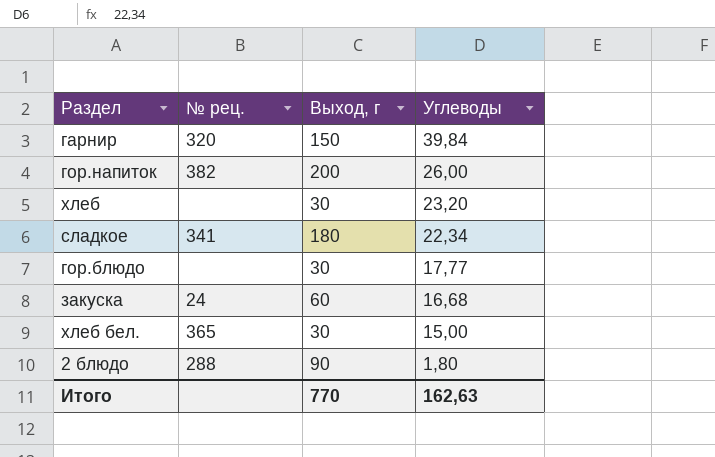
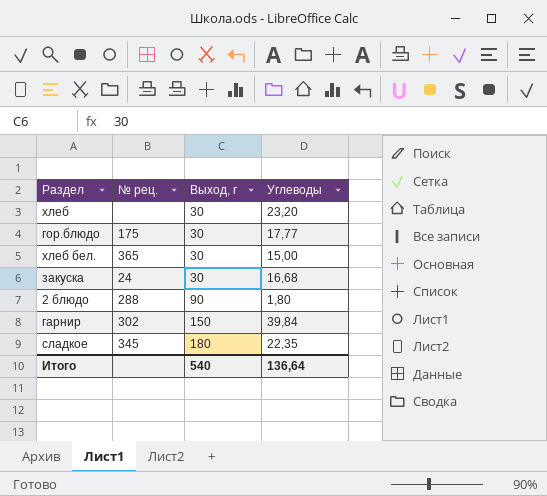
row order: Углеводы descending -> Выход, г ascending
row гор.напиток: 382 | 200 | 26,00 -> none
гор.блюдо | № рец.: none -> 175
закуска | Выход, г: 60 -> 30
гарнир | № рец.: 320 -> 302
сладкое | № рец.: 341 -> 345
сладкое | Углеводы: 22,34 -> 22,35
Итого | Выход, г: 770 -> 540
Итого | Углеводы: 162,63 -> 136,64

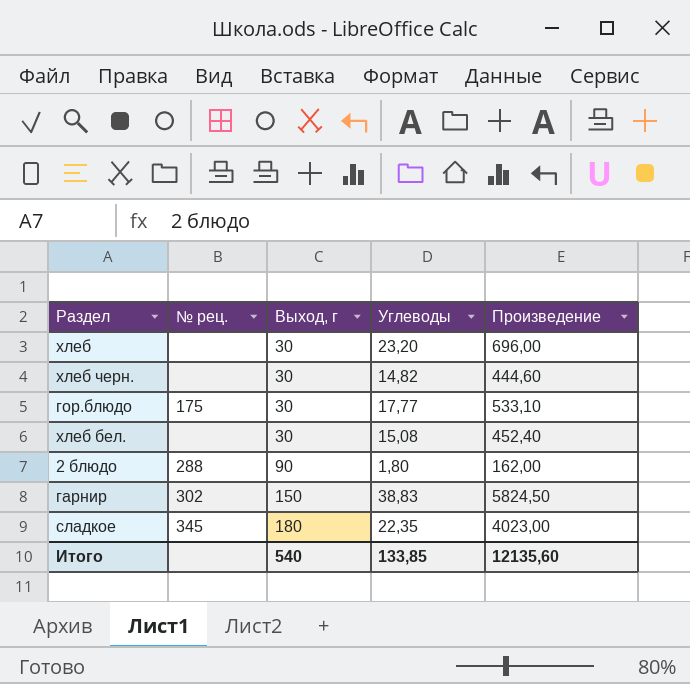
column Произведение | formula: none -> [Выход, г] * [Углеводы]
row закуска: 24 | 30 | 16,68 -> none
row хлеб черн.: none -> none | 30 | 14,82 | 444,60
хлеб бел. | № рец.: 365 -> none
хлеб бел. | Углеводы: 15,00 -> 15,08
гарнир | Углеводы: 39,84 -> 38,83
Итого | Углеводы: 136,64 -> 133,85

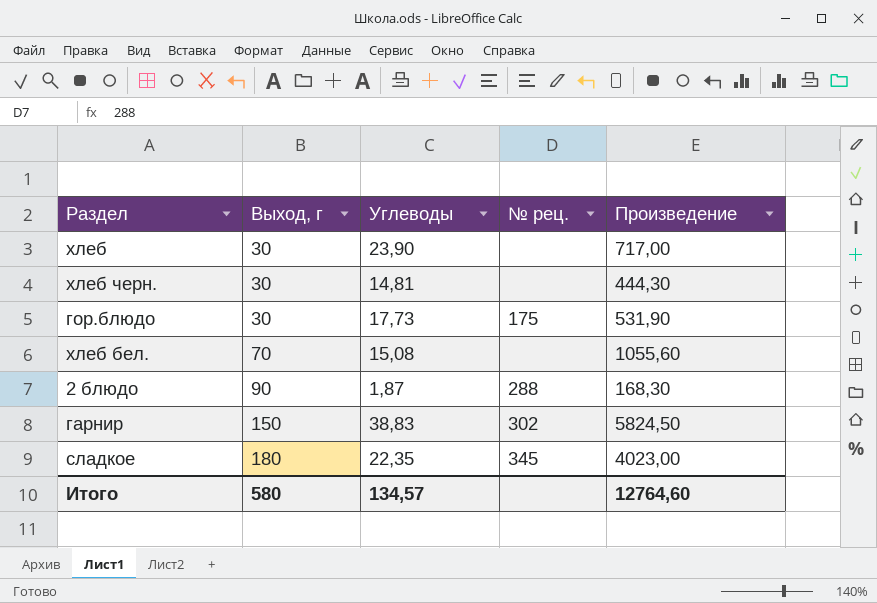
column № рец. | position: 2 -> 4
хлеб | Углеводы: 23,20 -> 23,90
хлеб | Произведение: 696,00 -> 717,00
хлеб черн. | Углеводы: 14,82 -> 14,81
хлеб черн. | Произведение: 444,60 -> 444,30
гор.блюдо | Углеводы: 17,77 -> 17,73
гор.блюдо | Произведение: 533,10 -> 531,90
хлеб бел. | Выход, г: 30 -> 70
хлеб бел. | Произведение: 452,40 -> 1055,60
2 блюдо | Углеводы: 1,80 -> 1,87
2 блюдо | Произведение: 162,00 -> 168,30
Итого | Выход, г: 540 -> 580
Итого | Углеводы: 133,85 -> 134,57
Итого | Произведение: 12135,60 -> 12764,60

